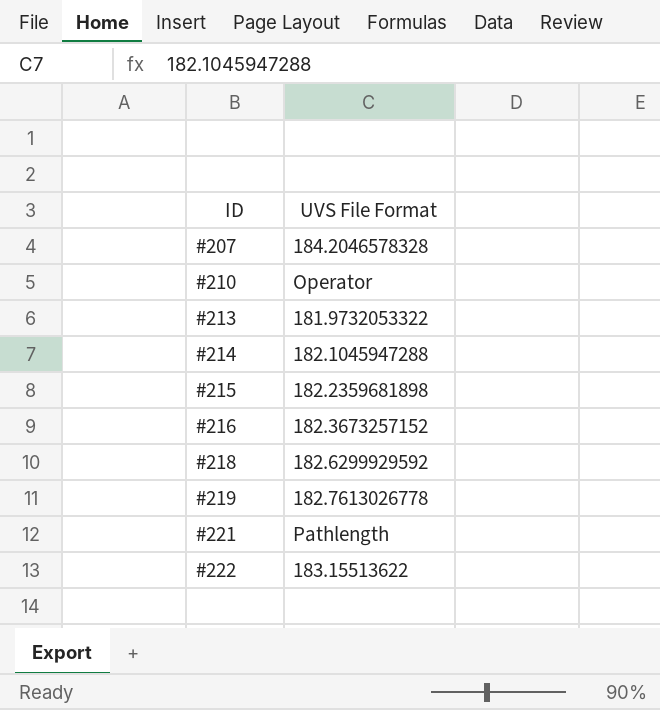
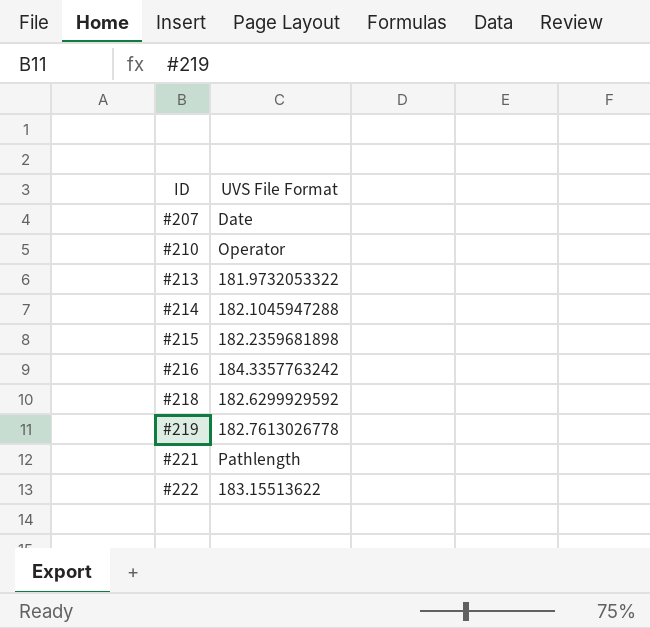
#207 | UVS File Format: 184.2046578328 -> Date
#216 | UVS File Format: 182.3673257152 -> 184.3357763242

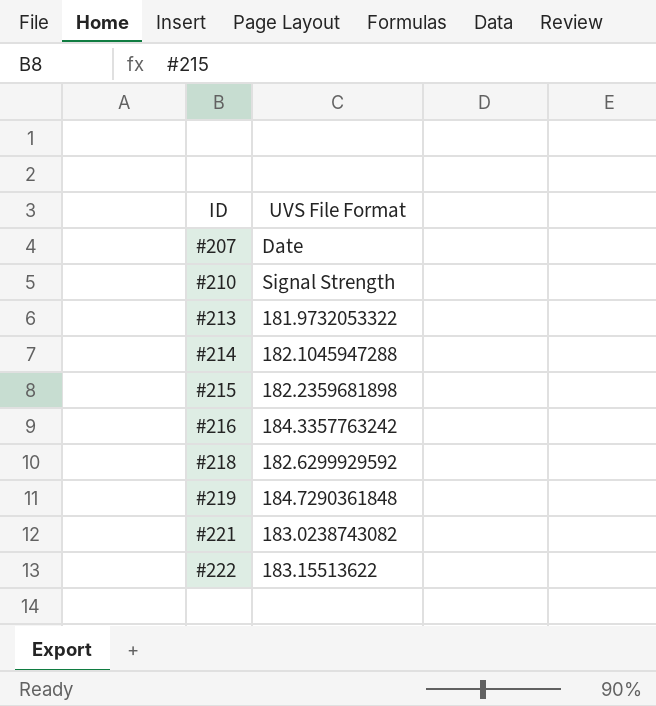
#210 | UVS File Format: Operator -> Signal Strength
#219 | UVS File Format: 182.7613026778 -> 184.7290361848
#221 | UVS File Format: Pathlength -> 183.0238743082

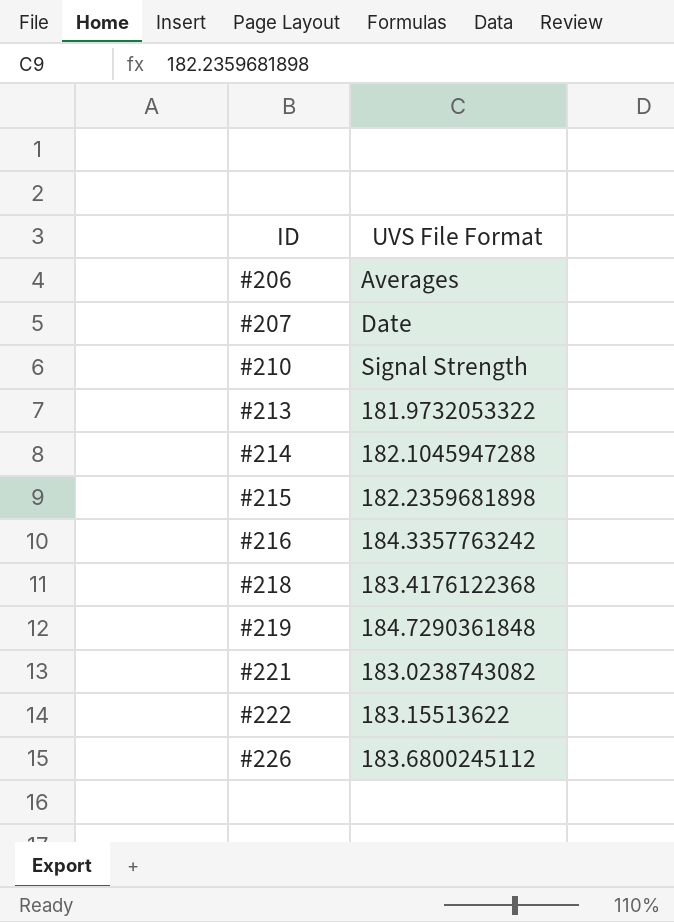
row #206: none -> Averages
#218 | UVS File Format: 182.6299929592 -> 183.4176122368
row #226: none -> 183.6800245112

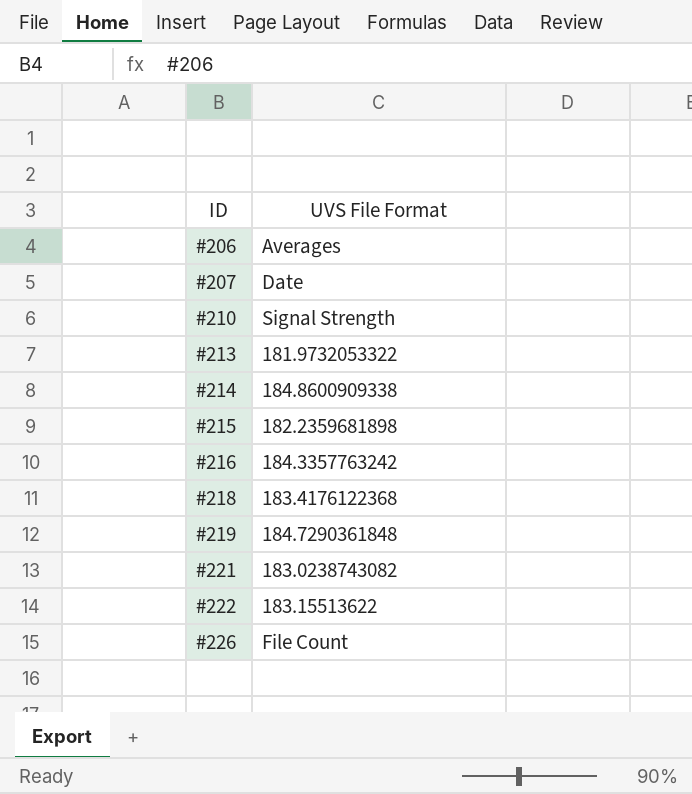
#214 | UVS File Format: 182.1045947288 -> 184.8600909338
#226 | UVS File Format: 183.6800245112 -> File Count

